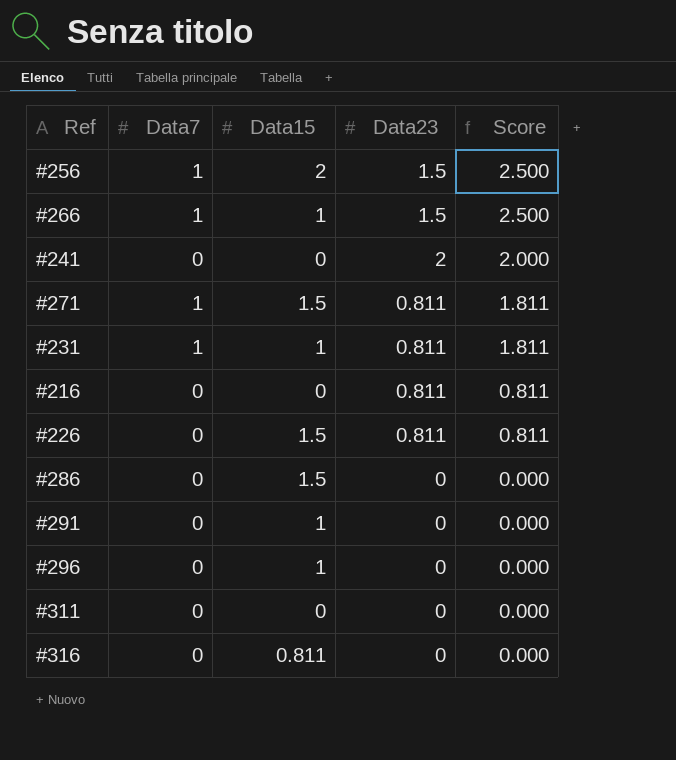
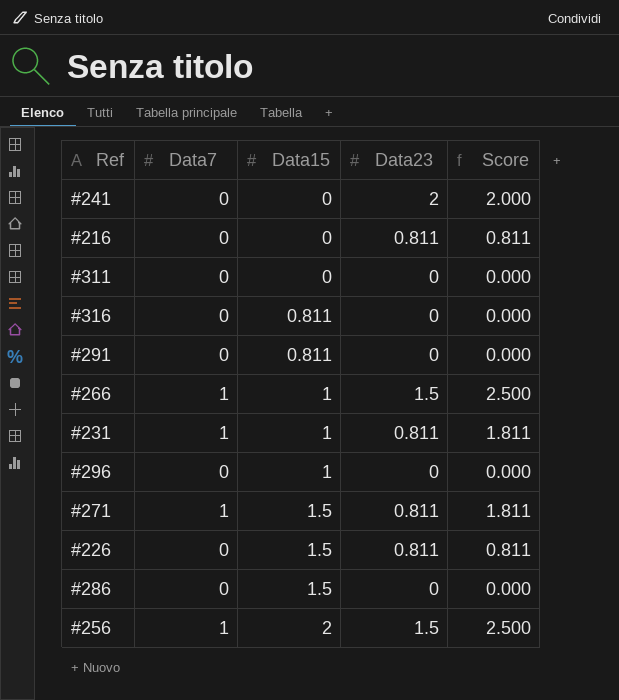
row order: Score descending -> Data15 ascending
#291 | Data15: 1 -> 0.811

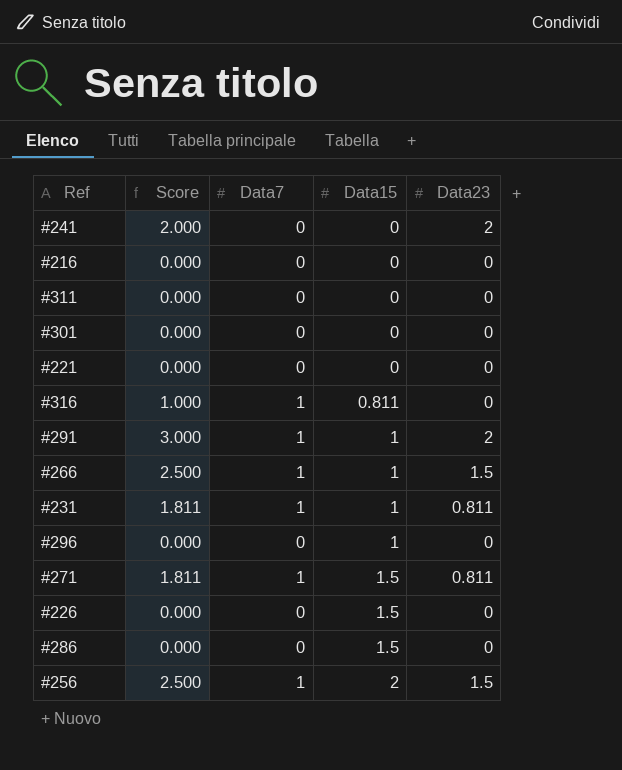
column Score | position: 5 -> 2
#216 | Score: 0.811 -> 0.000
#216 | Data23: 0.811 -> 0
row #301: none -> 0.000 | 0 | 0 | 0
row #221: none -> 0.000 | 0 | 0 | 0
#316 | Score: 0.000 -> 1.000
#316 | Data7: 0 -> 1
#291 | Score: 0.000 -> 3.000
#291 | Data7: 0 -> 1
#291 | Data15: 0.811 -> 1
#291 | Data23: 0 -> 2
#226 | Score: 0.811 -> 0.000
#226 | Data23: 0.811 -> 0

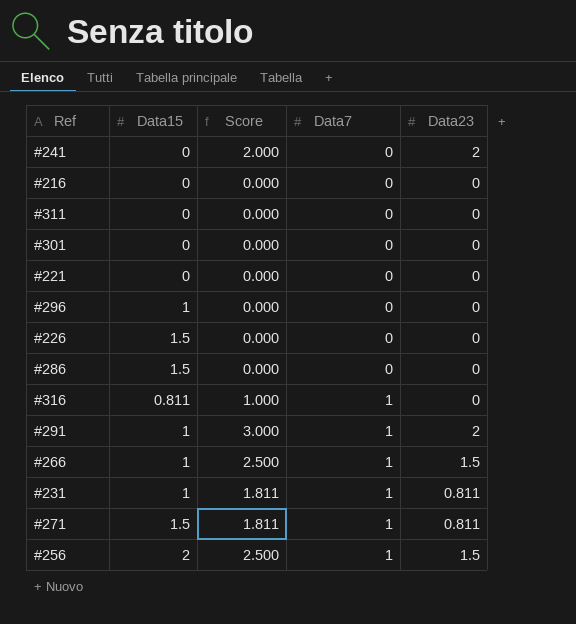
row order: Data15 ascending -> Data7 ascending
column Data15 | position: 4 -> 2

